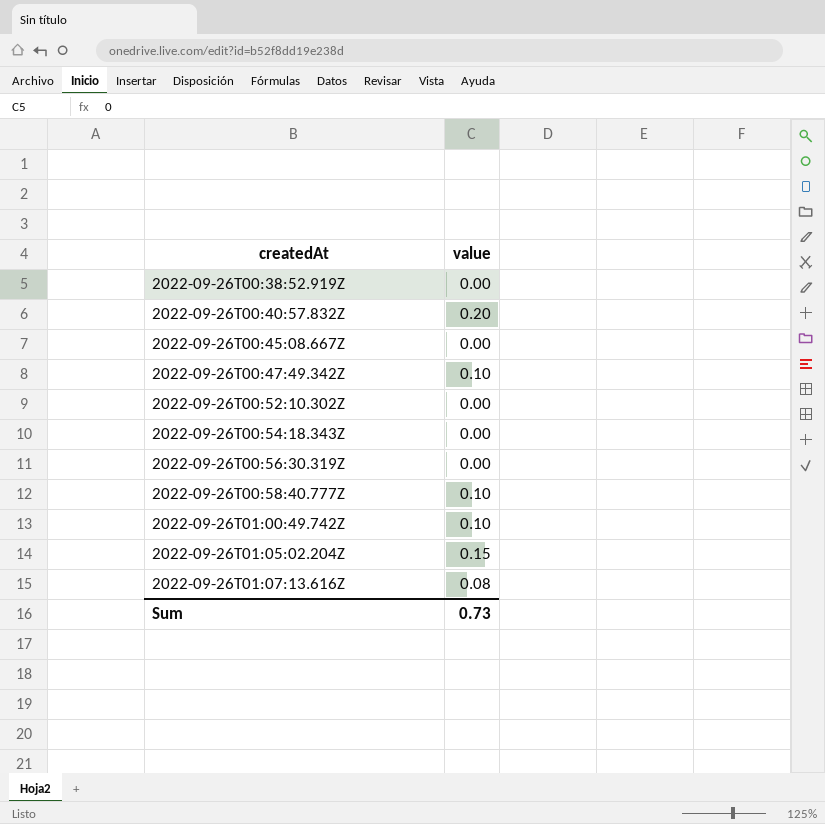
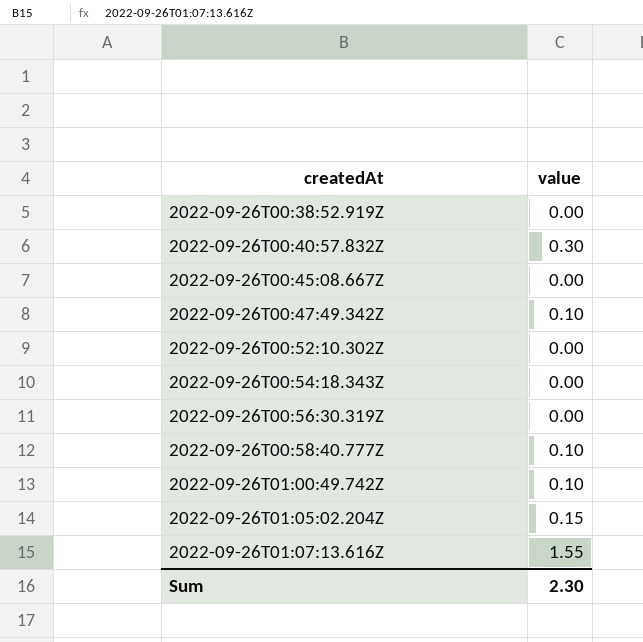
2022-09-26T00:40:57.832Z | value: 0.20 -> 0.30
2022-09-26T01:07:13.616Z | value: 0.08 -> 1.55
Sum | value: 0.73 -> 2.30

